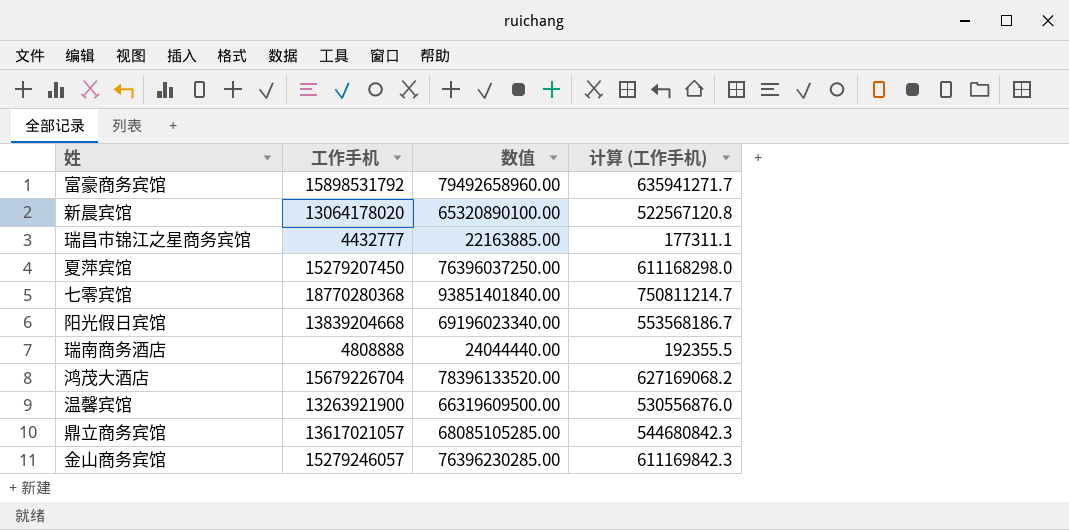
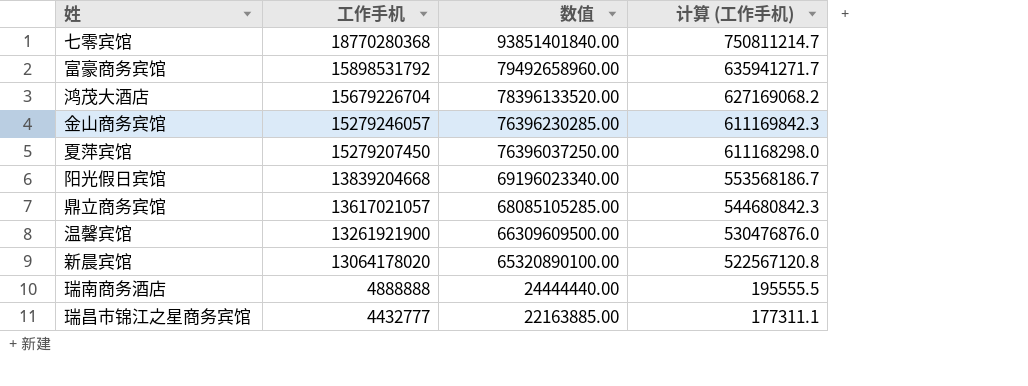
row order: none -> 工作手机 descending
温馨宾馆 | 工作手机: 13263921900 -> 13261921900
温馨宾馆 | 数值: 66319609500.00 -> 66309609500.00
温馨宾馆 | 计算 (工作手机): 530556876.0 -> 530476876.0
瑞南商务酒店 | 工作手机: 4808888 -> 4888888
瑞南商务酒店 | 数值: 24044440.00 -> 24444440.00
瑞南商务酒店 | 计算 (工作手机): 192355.5 -> 195555.5

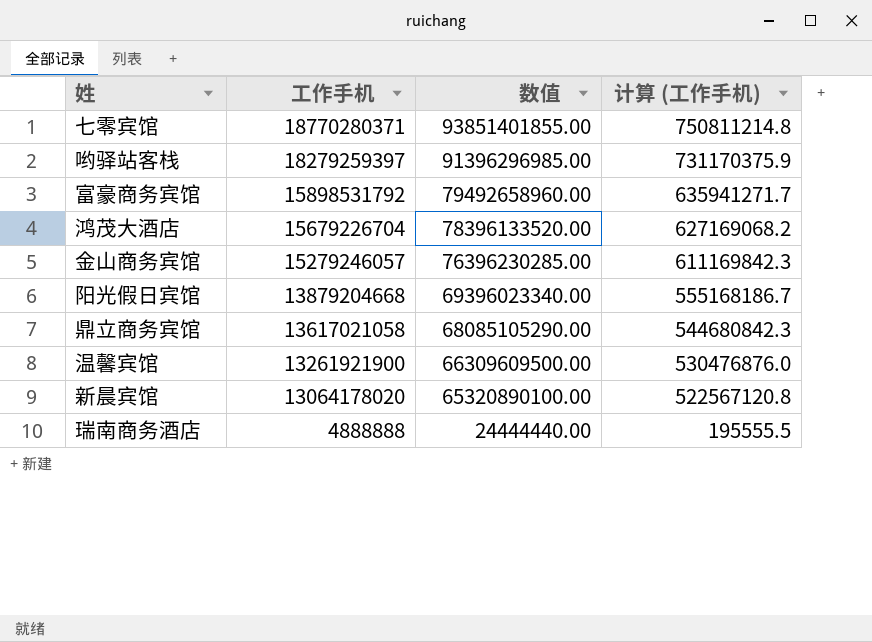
row 夏萍宾馆: 15279207450 | 76396037250.00 | 611168298.0 -> none
row 瑞昌市锦江之星商务宾馆: 4432777 | 22163885.00 | 177311.1 -> none
七零宾馆 | 工作手机: 18770280368 -> 18770280371
七零宾馆 | 数值: 93851401840.00 -> 93851401855.00
七零宾馆 | 计算 (工作手机): 750811214.7 -> 750811214.8
row 哟驿站客栈: none -> 18279259397 | 91396296985.00 | 731170375.9
阳光假日宾馆 | 工作手机: 13839204668 -> 13879204668
阳光假日宾馆 | 数值: 69196023340.00 -> 69396023340.00
阳光假日宾馆 | 计算 (工作手机): 553568186.7 -> 555168186.7
鼎立商务宾馆 | 工作手机: 13617021057 -> 13617021058
鼎立商务宾馆 | 数值: 68085105285.00 -> 68085105290.00

